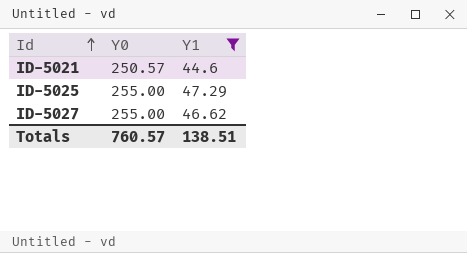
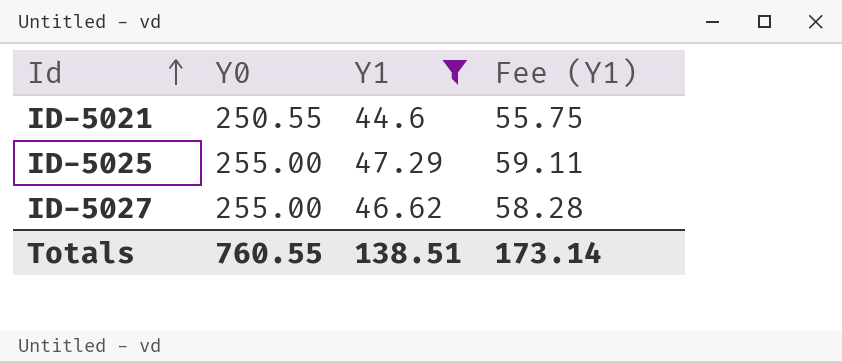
column Fee (Y1) | formula: none -> [Y1] * 1.25
ID-5021 | Y0: 250.57 -> 250.55
Totals | Y0: 760.57 -> 760.55

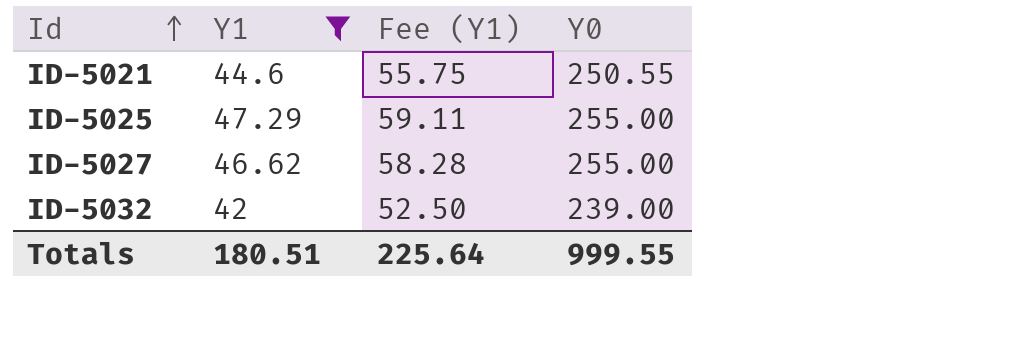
column Y0 | position: 2 -> 4
row ID-5032: none -> 42 | 52.50 | 239.00
Totals | Y1: 138.51 -> 180.51
Totals | Fee (Y1): 173.14 -> 225.64
Totals | Y0: 760.55 -> 999.55

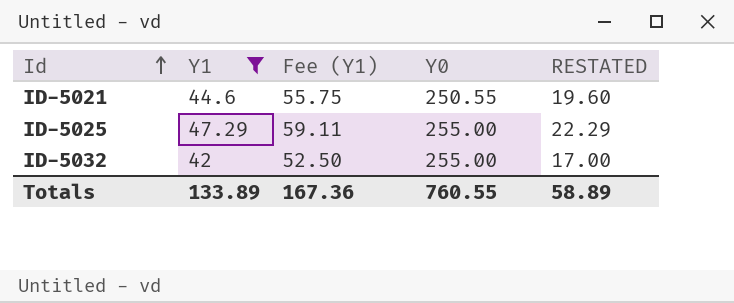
column RESTATED | formula: none -> [Y1] - 25
row ID-5027: 46.62 | 58.28 | 255.00 -> none
ID-5032 | Y0: 239.00 -> 255.00
Totals | Y1: 180.51 -> 133.89
Totals | Fee (Y1): 225.64 -> 167.36
Totals | Y0: 999.55 -> 760.55

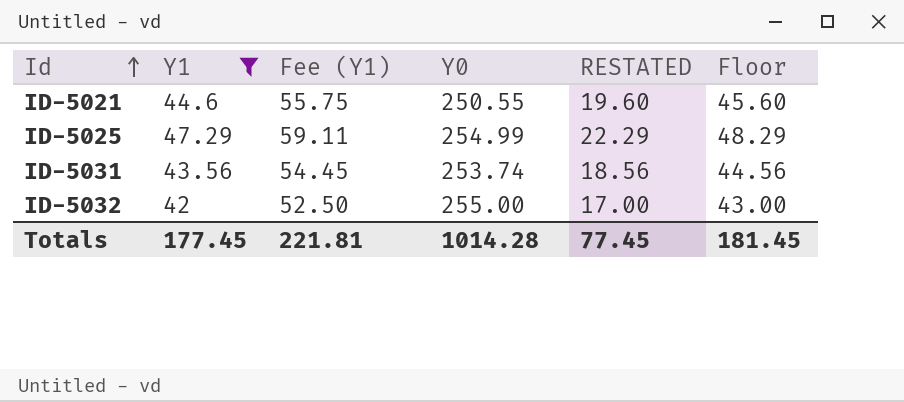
column Floor | formula: none -> [Y1] + 1
ID-5025 | Y0: 255.00 -> 254.99
row ID-5031: none -> 43.56 | 54.45 | 253.74 | 18.56 | 44.56
Totals | Y1: 133.89 -> 177.45
Totals | Fee (Y1): 167.36 -> 221.81
Totals | Y0: 760.55 -> 1014.28
Totals | RESTATED: 58.89 -> 77.45

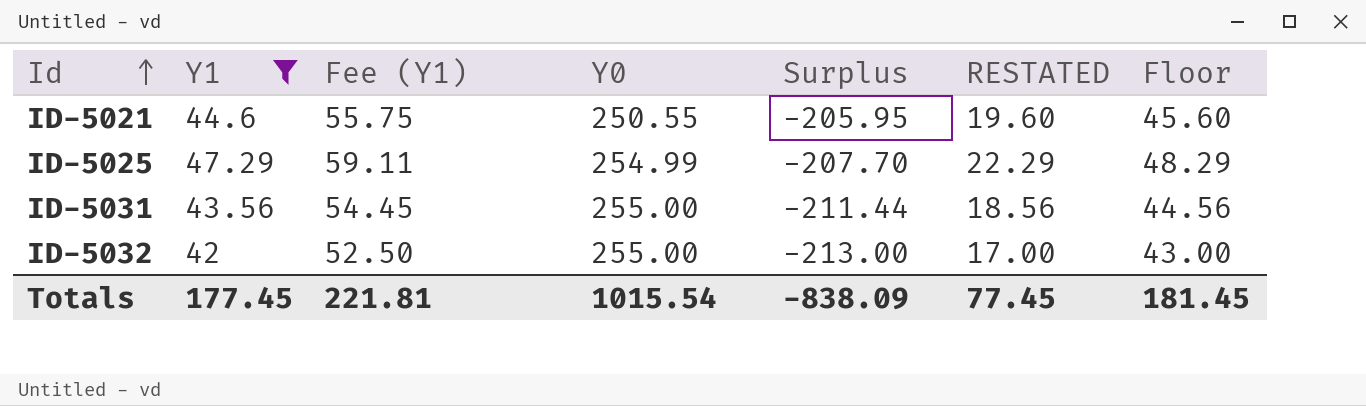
column Surplus | formula: none -> [Y1] - [Y0]
ID-5031 | Y0: 253.74 -> 255.00
Totals | Y0: 1014.28 -> 1015.54

